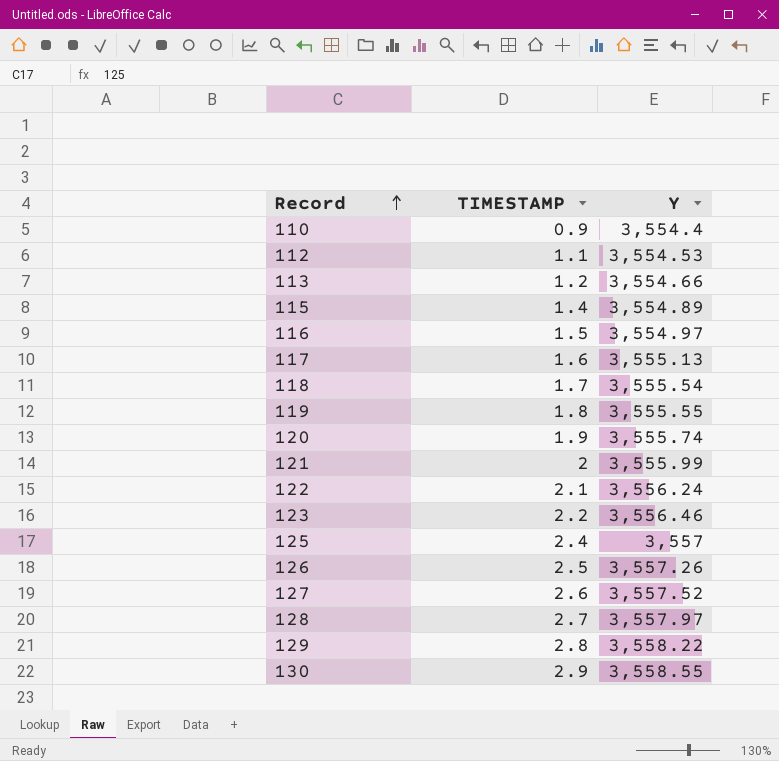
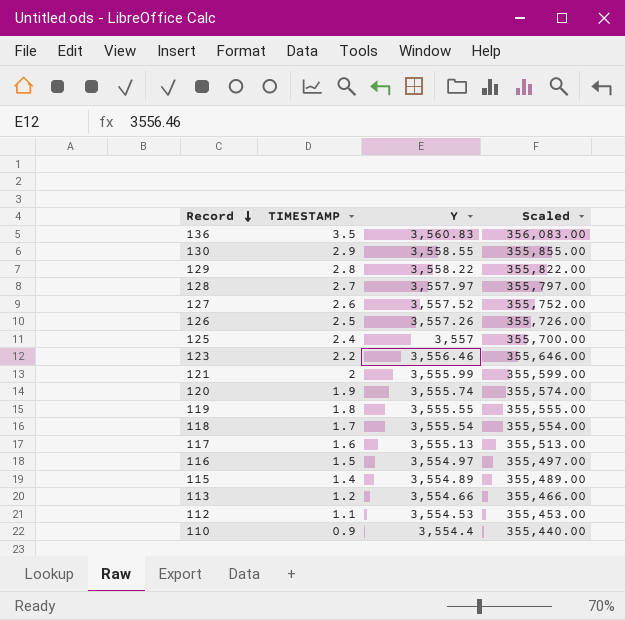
row order: Record ascending -> Record descending
column Scaled | formula: none -> [Y] * 100
row 122: 2.1 | 3,556.24 -> none
row 136: none -> 3.5 | 3,560.83 | 356,083.00

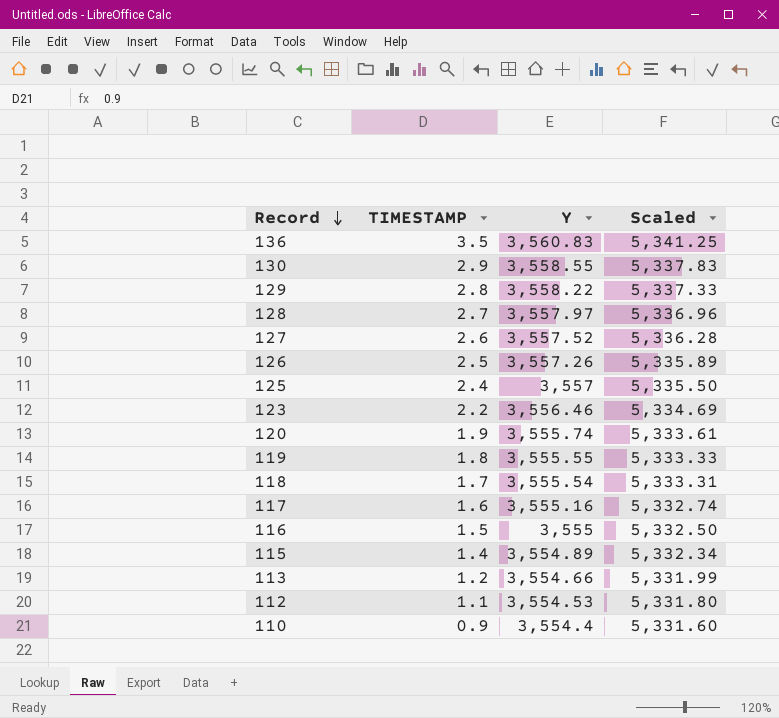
column Scaled | formula: [Y] * 100 -> [Y] * 1.5
row 121: 2 | 3,555.99 | 355,599.00 -> none
117 | Y: 3,555.13 -> 3,555.16
116 | Y: 3,554.97 -> 3,555

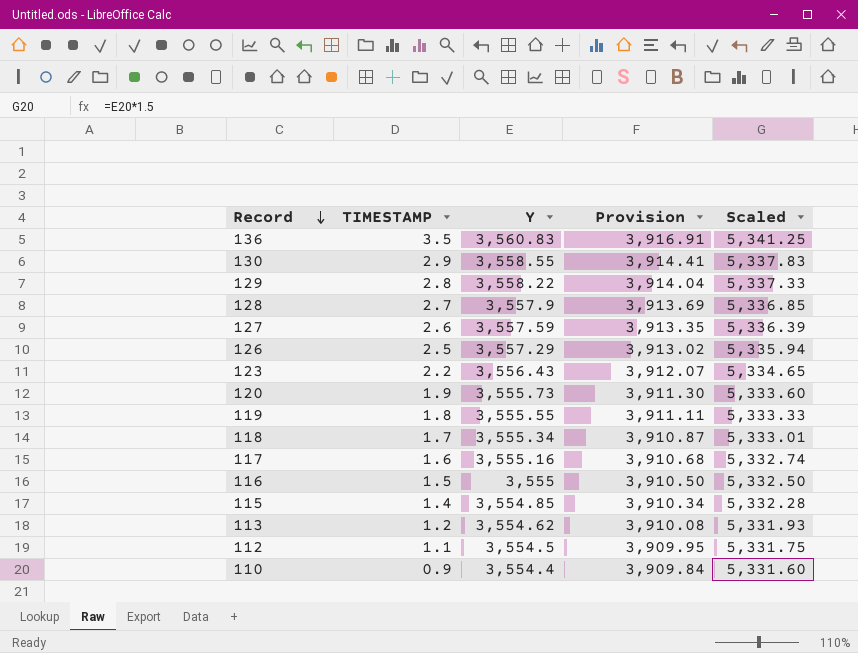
column Provision | formula: none -> [Y] * 1.1
row 125: 2.4 | 3,557 | 5,335.50 -> none
128 | Y: 3,557.97 -> 3,557.9
128 | Scaled: 5,336.96 -> 5,336.85
127 | Y: 3,557.52 -> 3,557.59
127 | Scaled: 5,336.28 -> 5,336.39
126 | Y: 3,557.26 -> 3,557.29
126 | Scaled: 5,335.89 -> 5,335.94
123 | Y: 3,556.46 -> 3,556.43
123 | Scaled: 5,334.69 -> 5,334.65
120 | Y: 3,555.74 -> 3,555.73
120 | Scaled: 5,333.61 -> 5,333.60
118 | Y: 3,555.54 -> 3,555.34
118 | Scaled: 5,333.31 -> 5,333.01
115 | Y: 3,554.89 -> 3,554.85
115 | Scaled: 5,332.34 -> 5,332.28
113 | Y: 3,554.66 -> 3,554.62
113 | Scaled: 5,331.99 -> 5,331.93
112 | Y: 3,554.53 -> 3,554.5
112 | Scaled: 5,331.80 -> 5,331.75

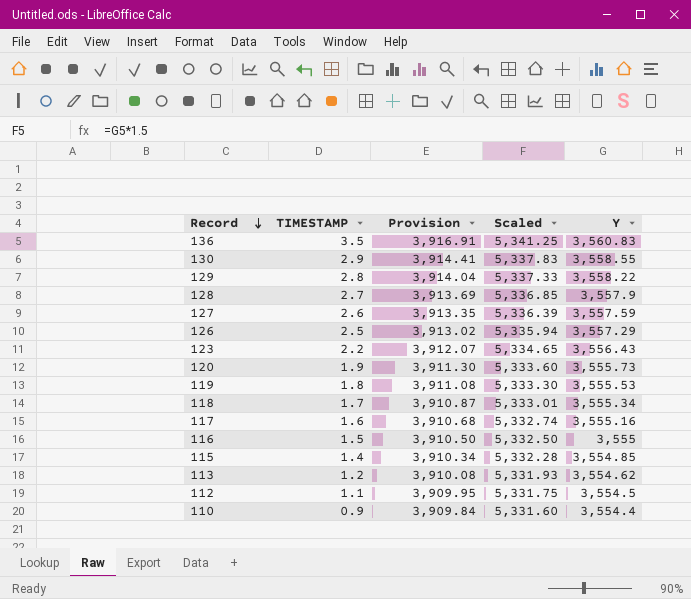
column Y | position: 3 -> 5
119 | Provision: 3,911.11 -> 3,911.08
119 | Scaled: 5,333.33 -> 5,333.30
119 | Y: 3,555.55 -> 3,555.53

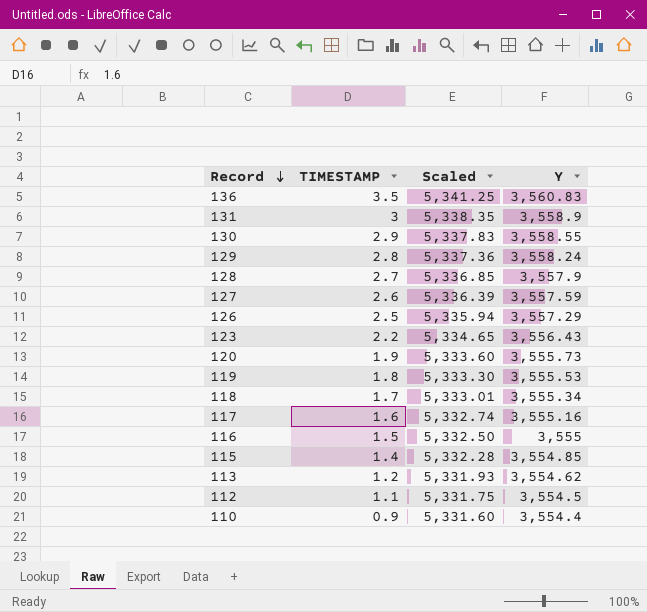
column Provision | formula: [Y] * 1.1 -> none
row 131: none -> 3 | 5,338.35 | 3,558.9
129 | Scaled: 5,337.33 -> 5,337.36
129 | Y: 3,558.22 -> 3,558.24

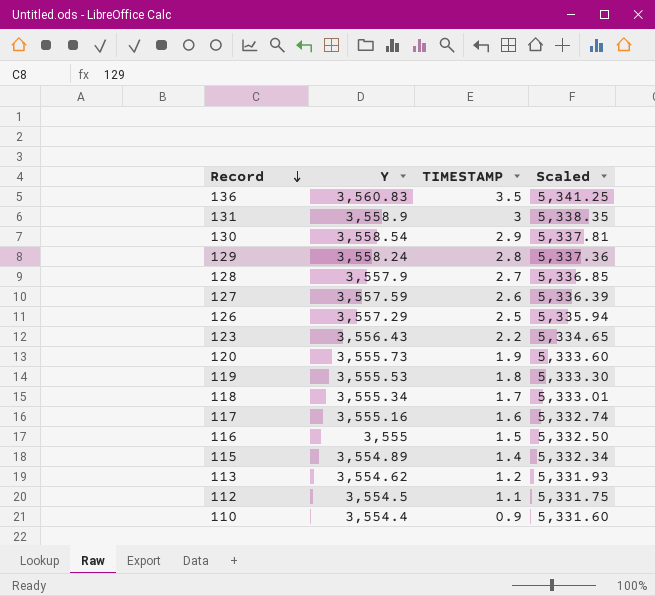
column Y | position: 4 -> 2
130 | Y: 3,558.55 -> 3,558.54
130 | Scaled: 5,337.83 -> 5,337.81
115 | Y: 3,554.85 -> 3,554.89
115 | Scaled: 5,332.28 -> 5,332.34

